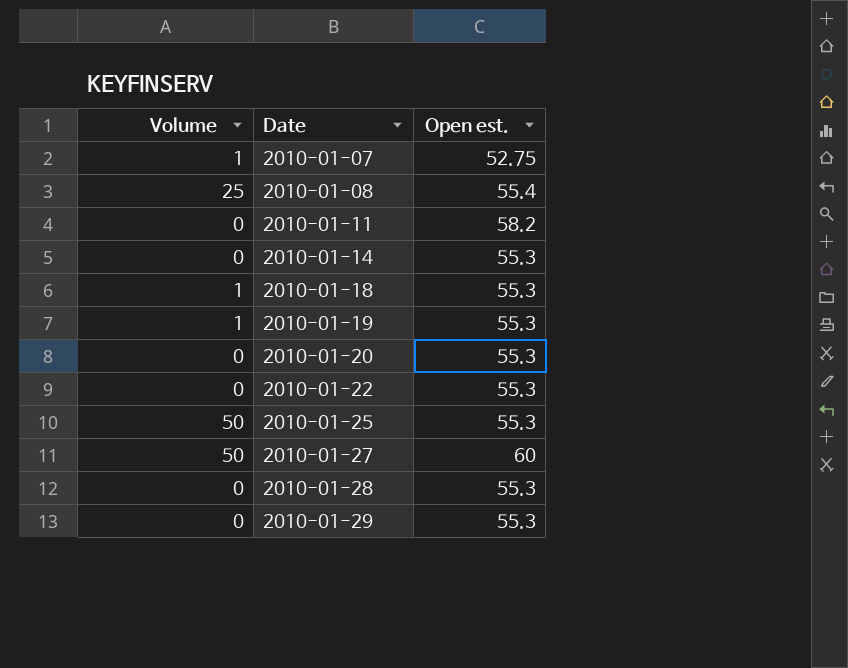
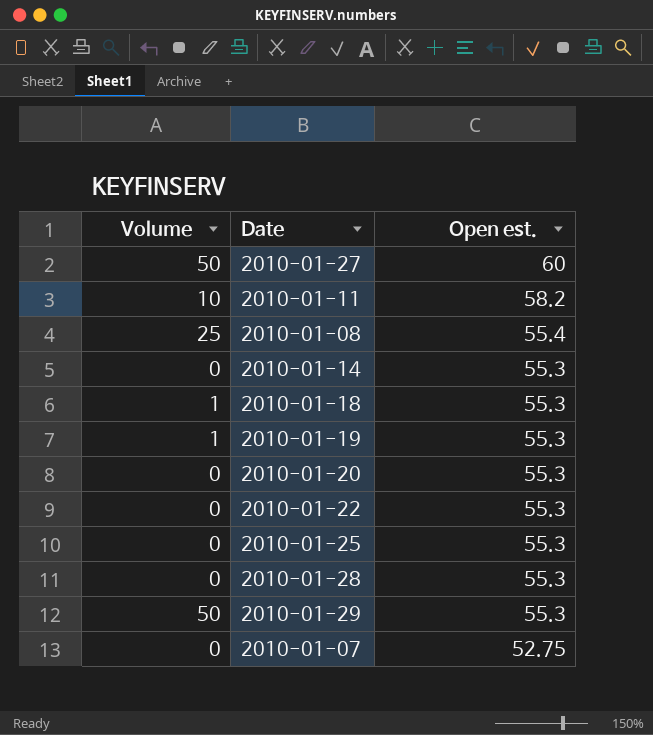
row order: Date ascending -> Open est. descending
2010-01-11 | Volume: 0 -> 10
2010-01-25 | Volume: 50 -> 0
2010-01-29 | Volume: 0 -> 50
2010-01-07 | Volume: 1 -> 0

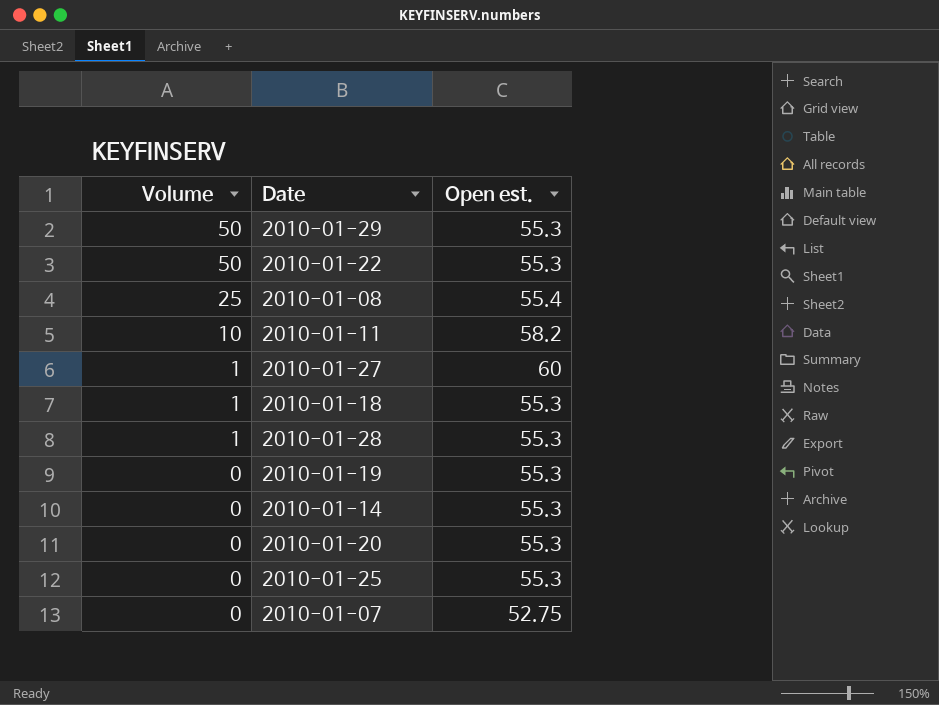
row order: Open est. descending -> Volume descending
2010-01-22 | Volume: 0 -> 50
2010-01-27 | Volume: 50 -> 1
2010-01-28 | Volume: 0 -> 1
2010-01-19 | Volume: 1 -> 0

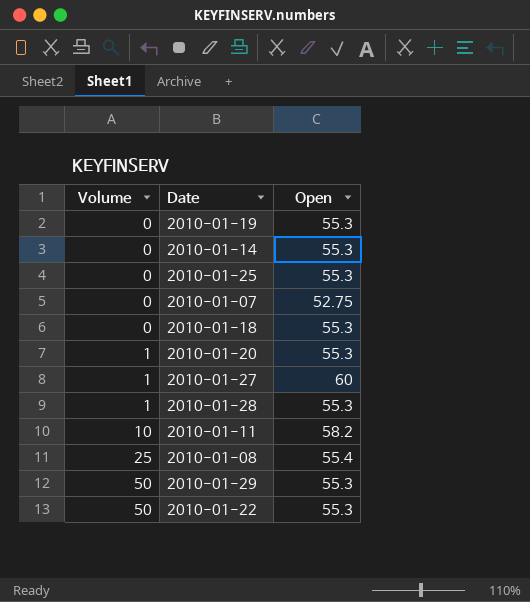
row order: Volume descending -> Volume ascending
column name: Open est. -> Open
2010-01-18 | Volume: 1 -> 0
2010-01-20 | Volume: 0 -> 1

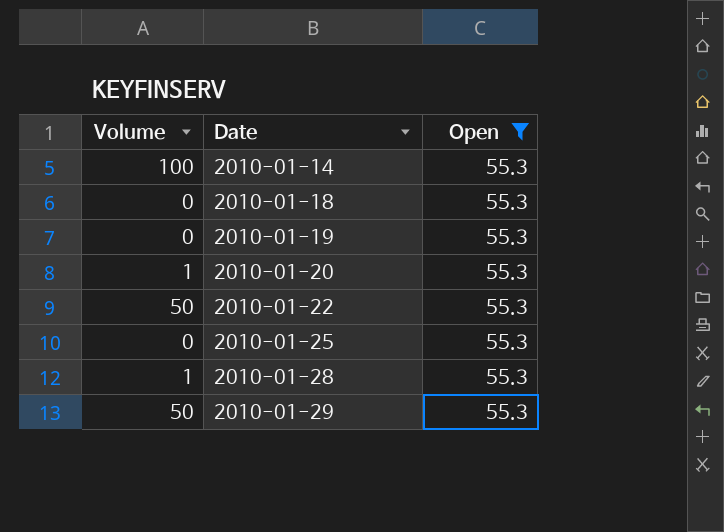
filter: none -> Open = 55.3
row order: Volume ascending -> Date ascending
2010-01-14 | Volume: 0 -> 100

